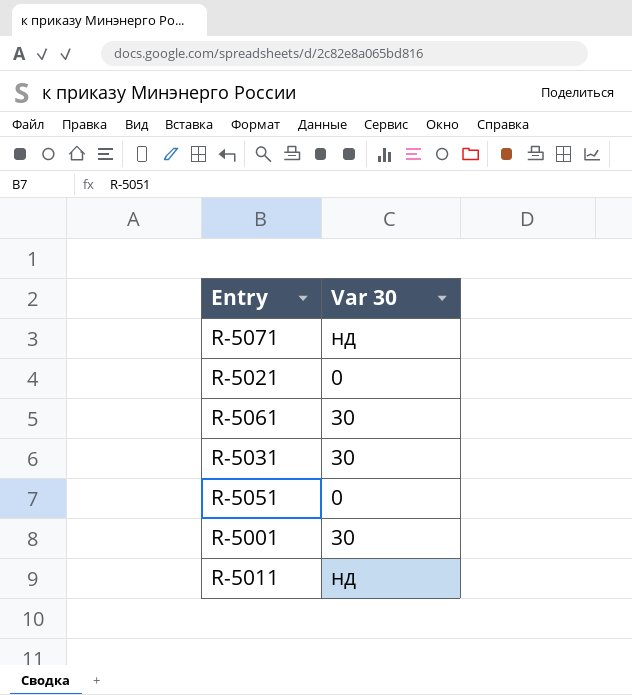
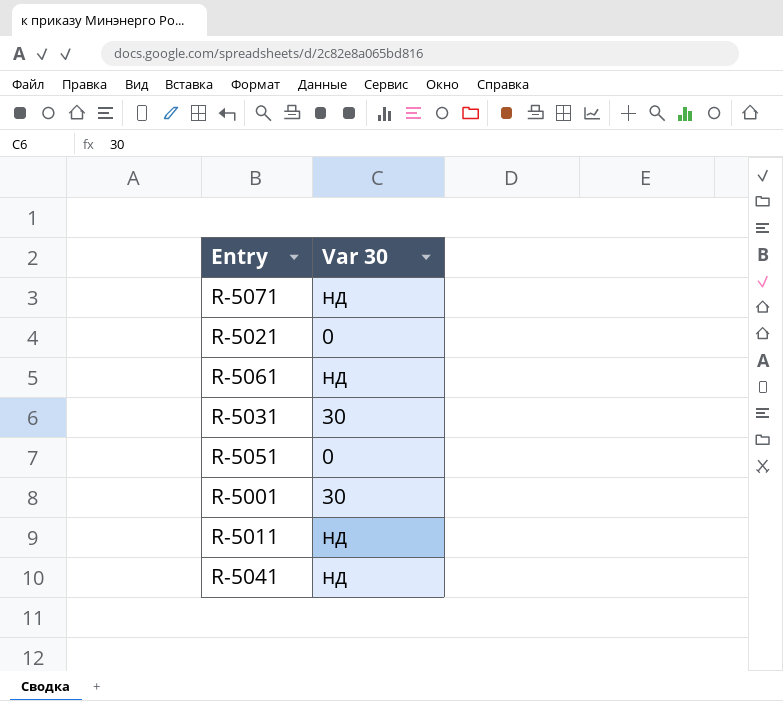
R-5061 | Var 30: 30 -> нд
row R-5041: none -> нд

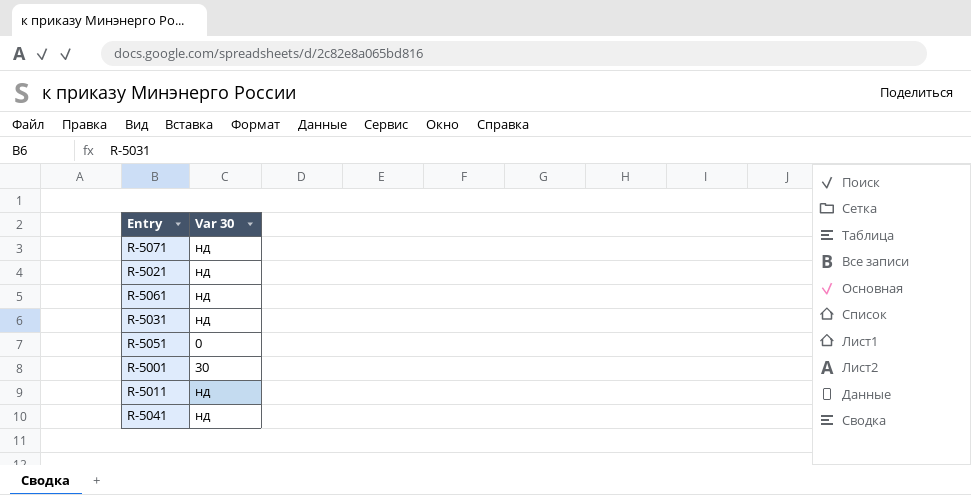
R-5021 | Var 30: 0 -> нд
R-5031 | Var 30: 30 -> нд

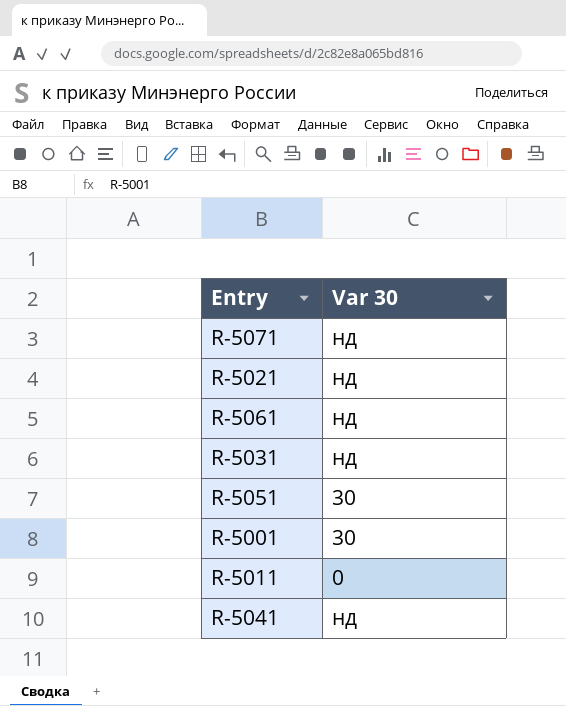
R-5051 | Var 30: 0 -> 30
R-5011 | Var 30: нд -> 0

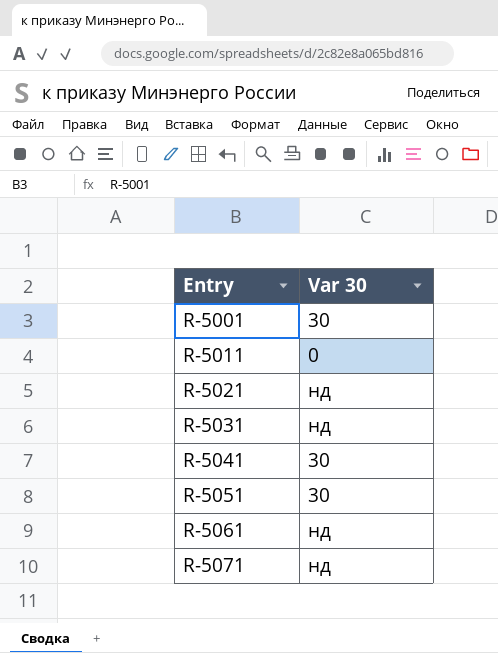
row order: none -> Entry ascending
R-5041 | Var 30: нд -> 30

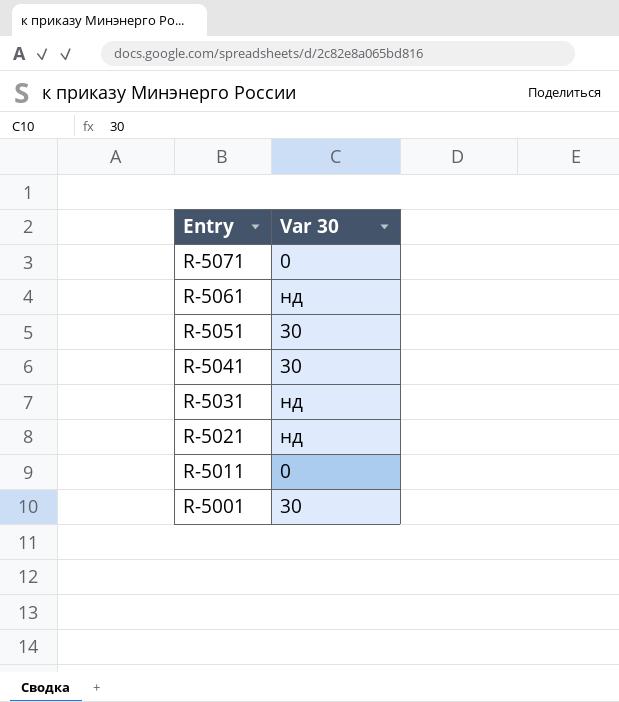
row order: Entry ascending -> Entry descending
R-5071 | Var 30: нд -> 0

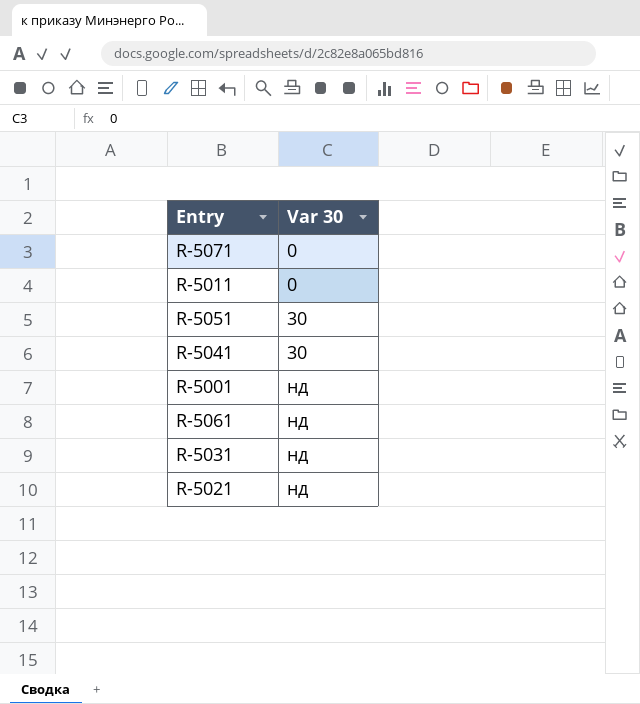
row order: Entry descending -> Var 30 ascending
R-5001 | Var 30: 30 -> нд

